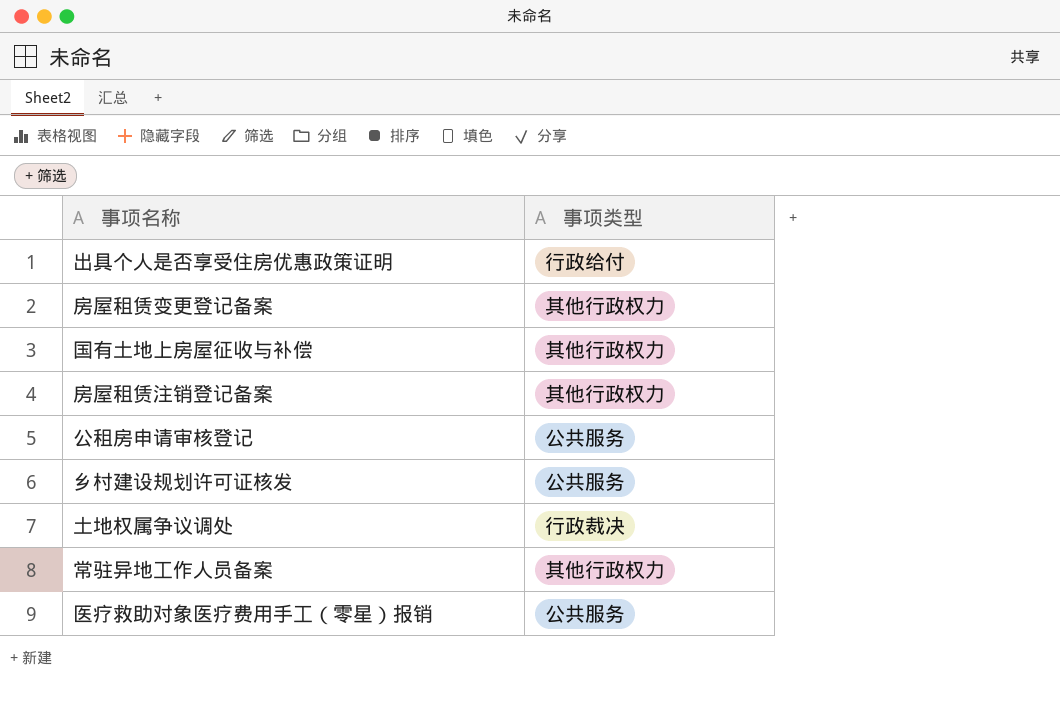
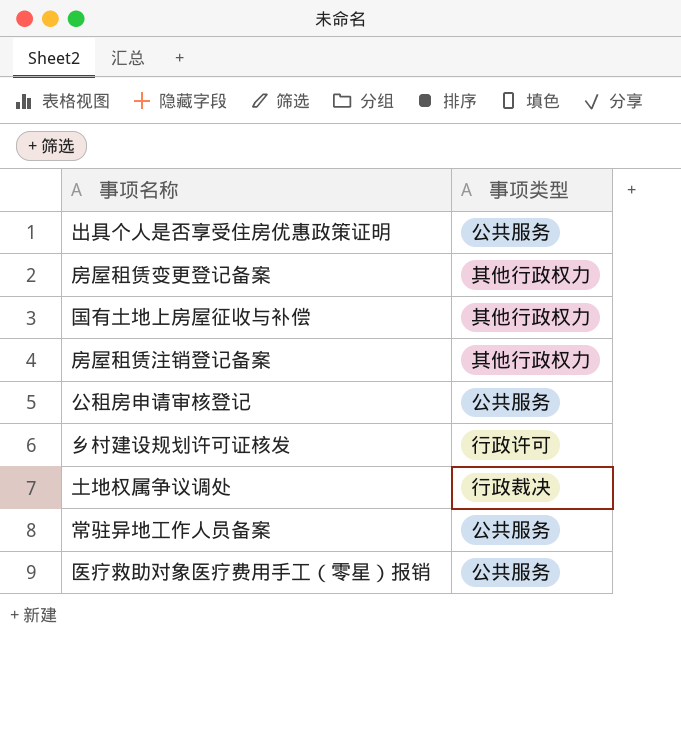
出具个人是否享受住房优惠政策证明 | 事项类型: 行政给付 -> 公共服务
乡村建设规划许可证核发 | 事项类型: 公共服务 -> 行政许可
常驻异地工作人员备案 | 事项类型: 其他行政权力 -> 公共服务

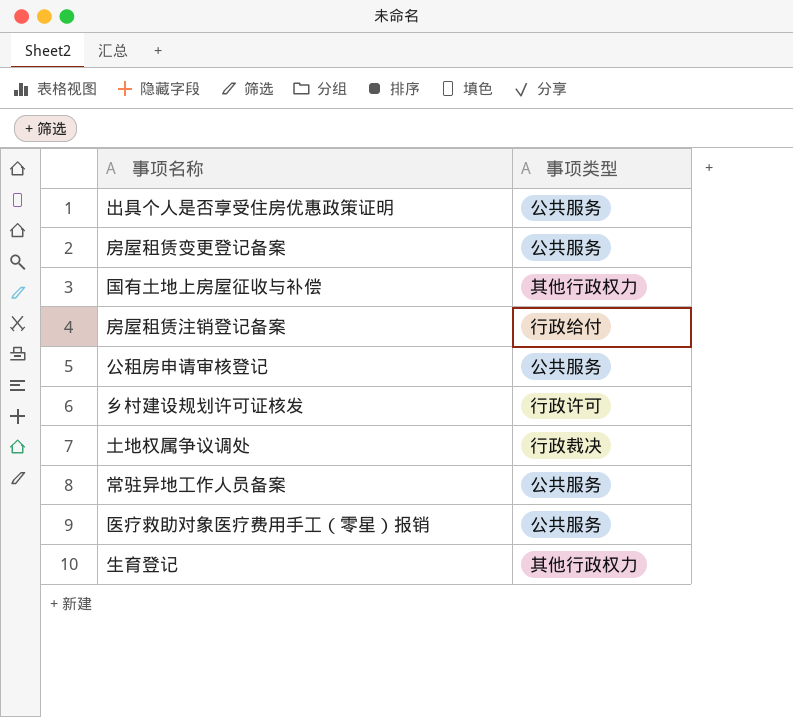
房屋租赁变更登记备案 | 事项类型: 其他行政权力 -> 公共服务
房屋租赁注销登记备案 | 事项类型: 其他行政权力 -> 行政给付
row 生育登记: none -> 其他行政权力

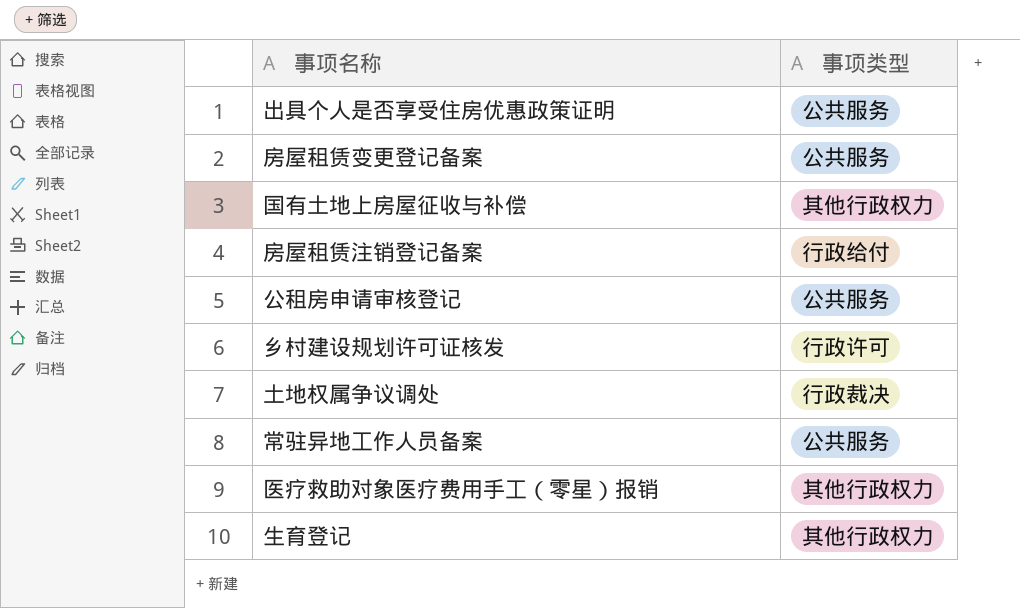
医疗救助对象医疗费用手工（零星）报销 | 事项类型: 公共服务 -> 其他行政权力

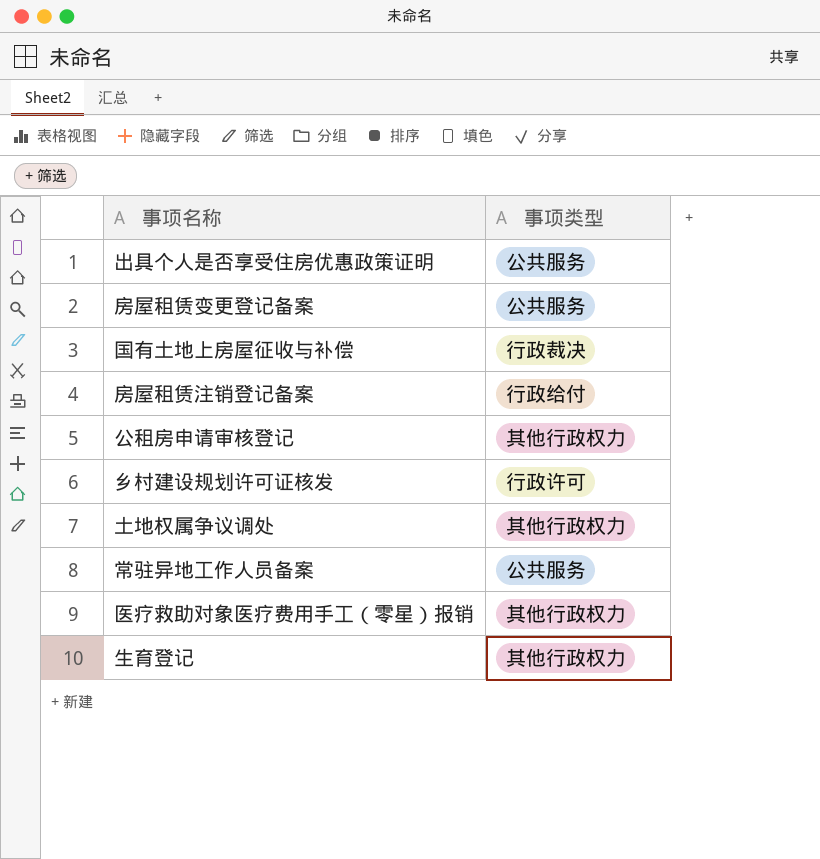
国有土地上房屋征收与补偿 | 事项类型: 其他行政权力 -> 行政裁决
公租房申请审核登记 | 事项类型: 公共服务 -> 其他行政权力
土地权属争议调处 | 事项类型: 行政裁决 -> 其他行政权力

